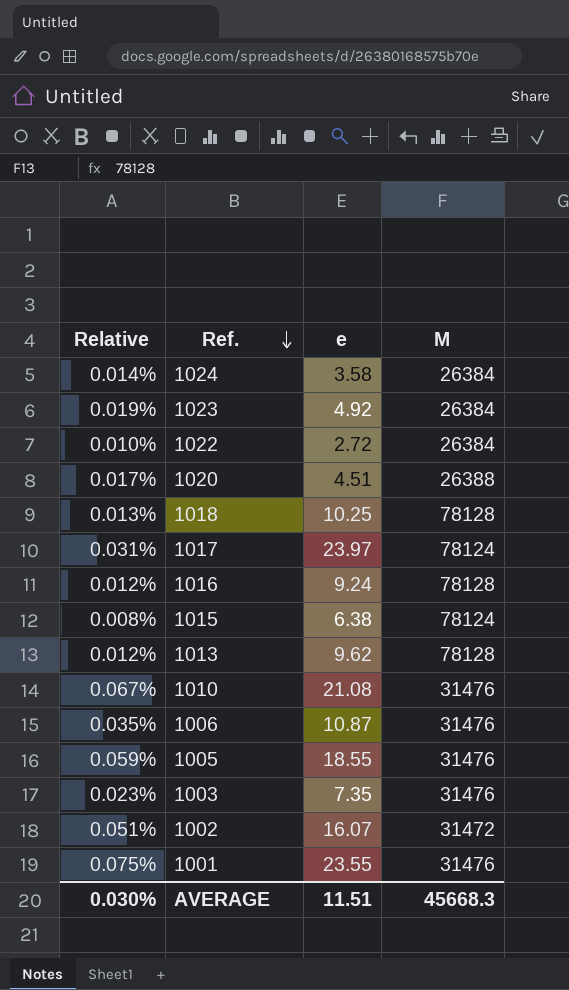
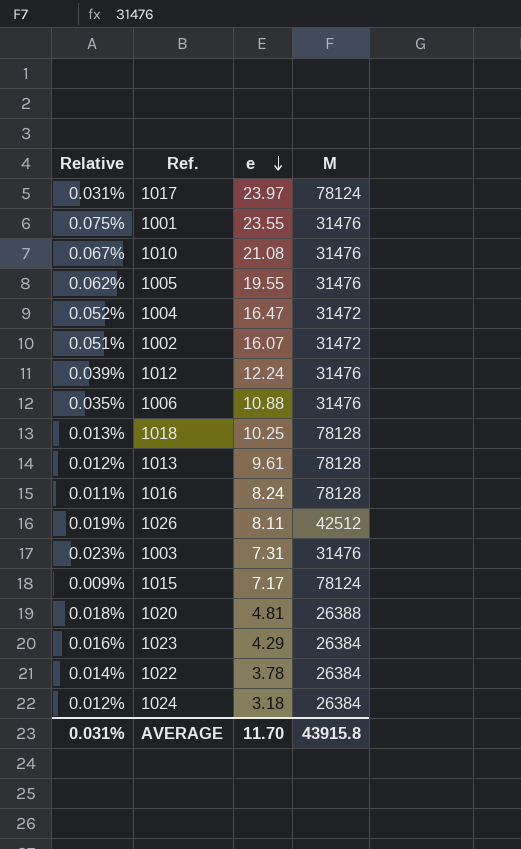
row order: Ref. descending -> e descending
1005 | Relative: 0.059% -> 0.062%
1005 | e: 18.55 -> 19.55
row 1004: none -> 0.052% | 16.47 | 31472
row 1012: none -> 0.039% | 12.24 | 31476
1006 | e: 10.87 -> 10.88
1013 | e: 9.62 -> 9.61
1016 | Relative: 0.012% -> 0.011%
1016 | e: 9.24 -> 8.24
row 1026: none -> 0.019% | 8.11 | 42512
1003 | e: 7.35 -> 7.31
1015 | Relative: 0.008% -> 0.009%
1015 | e: 6.38 -> 7.17
1020 | Relative: 0.017% -> 0.018%
1020 | e: 4.51 -> 4.81
1023 | Relative: 0.019% -> 0.016%
1023 | e: 4.92 -> 4.29
1022 | Relative: 0.010% -> 0.014%
1022 | e: 2.72 -> 3.78
1024 | Relative: 0.014% -> 0.012%
1024 | e: 3.58 -> 3.18
AVERAGE | Relative: 0.030% -> 0.031%
AVERAGE | e: 11.51 -> 11.70
AVERAGE | M: 45668.3 -> 43915.8

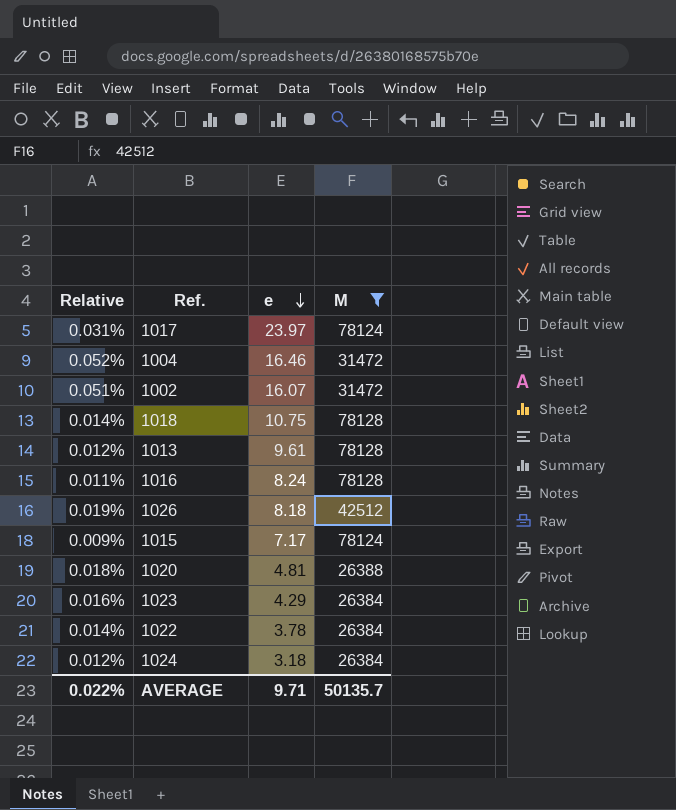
filter: none -> M != 31476
1004 | e: 16.47 -> 16.46
1018 | Relative: 0.013% -> 0.014%
1018 | e: 10.25 -> 10.75
1026 | e: 8.11 -> 8.18
AVERAGE | Relative: 0.031% -> 0.022%
AVERAGE | e: 11.70 -> 9.71
AVERAGE | M: 43915.8 -> 50135.7

